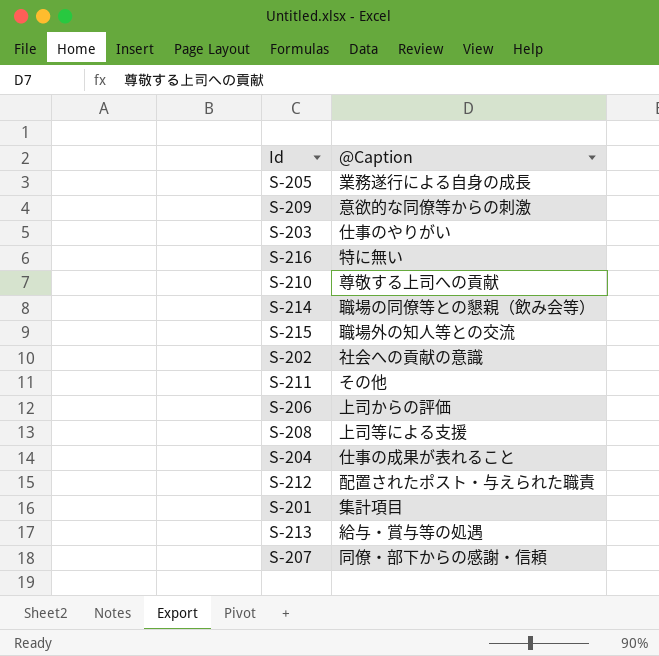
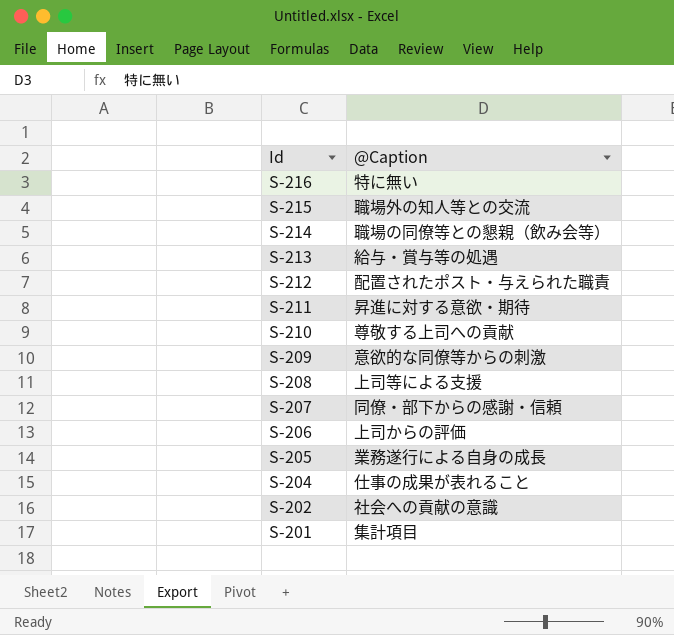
row order: none -> Id descending
row S-203: 仕事のやりがい -> none
S-211 | @Caption: その他 -> 昇進に対する意欲・期待

